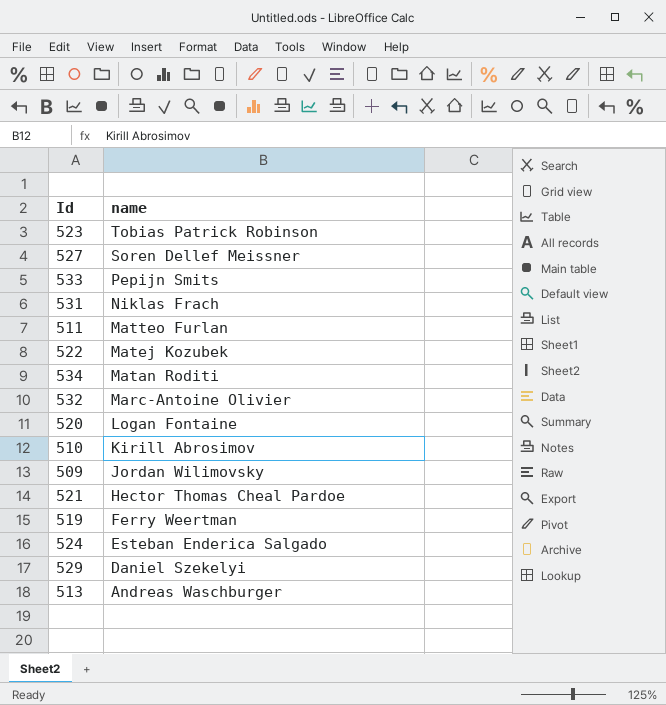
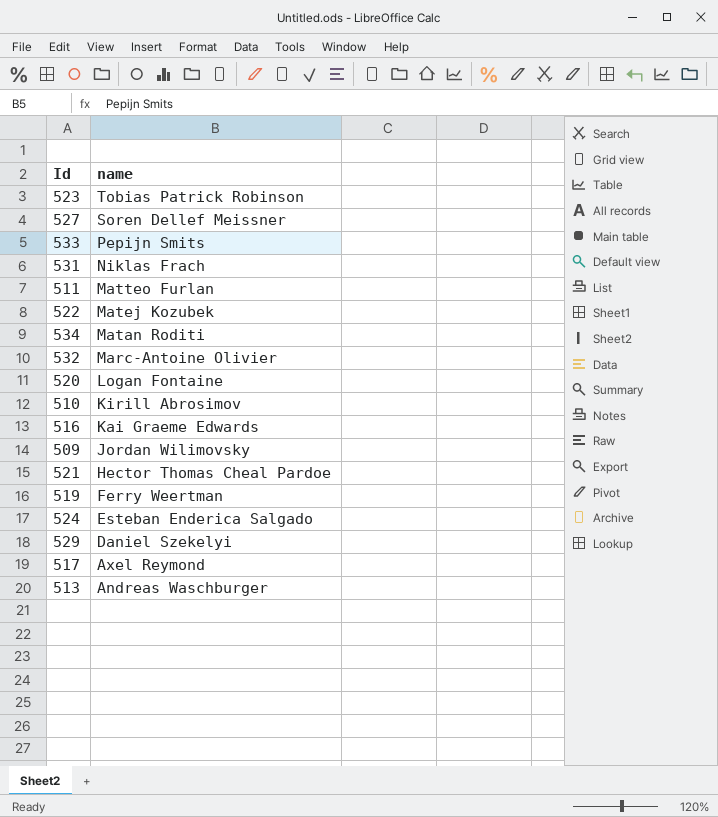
row 516: none -> Kai Graeme Edwards
row 517: none -> Axel Reymond

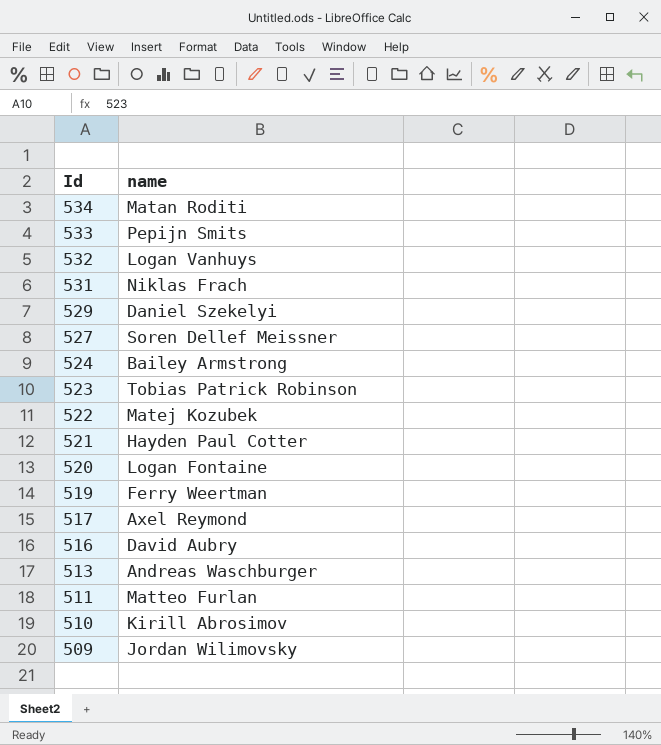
row order: name descending -> Id descending
532 | name: Marc-Antoine Olivier -> Logan Vanhuys
524 | name: Esteban Enderica Salgado -> Bailey Armstrong
521 | name: Hector Thomas Cheal Pardoe -> Hayden Paul Cotter
516 | name: Kai Graeme Edwards -> David Aubry

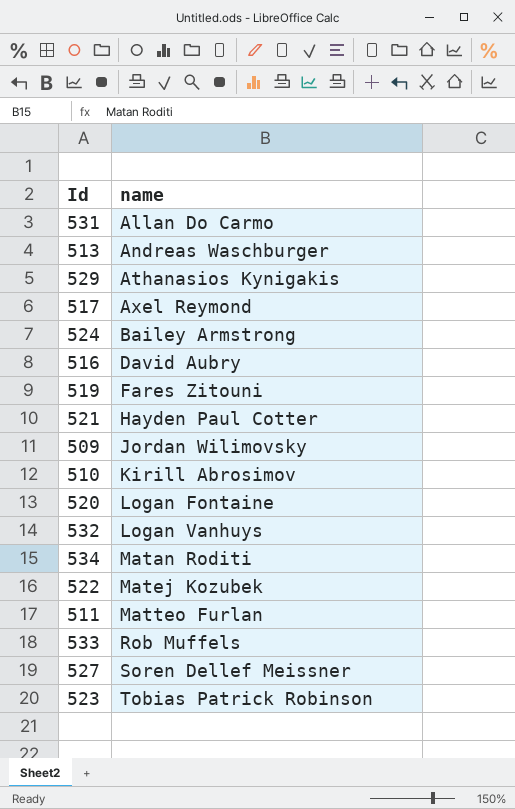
row order: Id descending -> name ascending
531 | name: Niklas Frach -> Allan Do Carmo
529 | name: Daniel Szekelyi -> Athanasios Kynigakis
519 | name: Ferry Weertman -> Fares Zitouni
533 | name: Pepijn Smits -> Rob Muffels

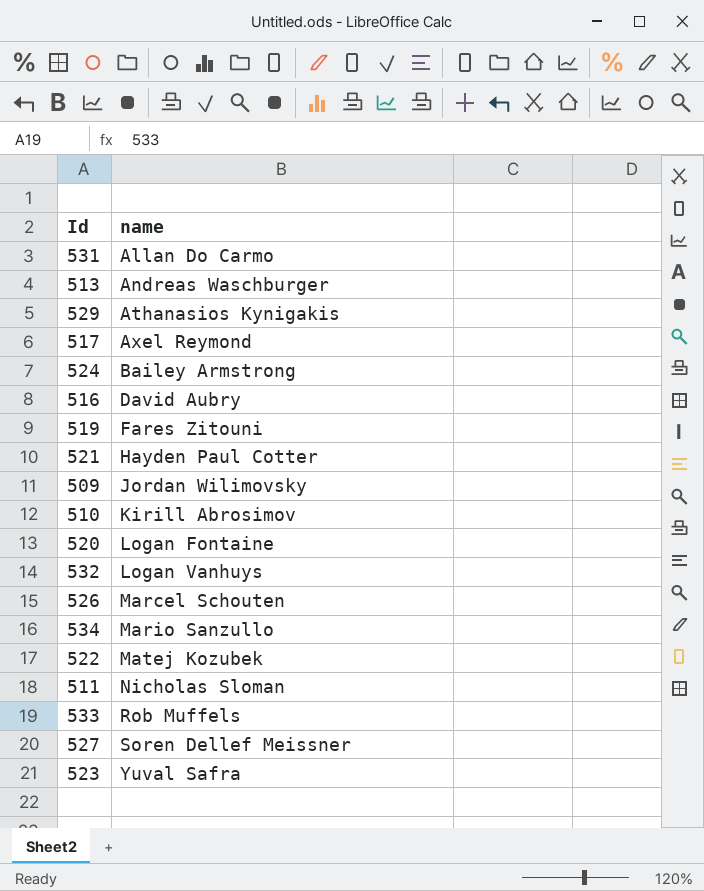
row 526: none -> Marcel Schouten
534 | name: Matan Roditi -> Mario Sanzullo
511 | name: Matteo Furlan -> Nicholas Sloman
523 | name: Tobias Patrick Robinson -> Yuval Safra

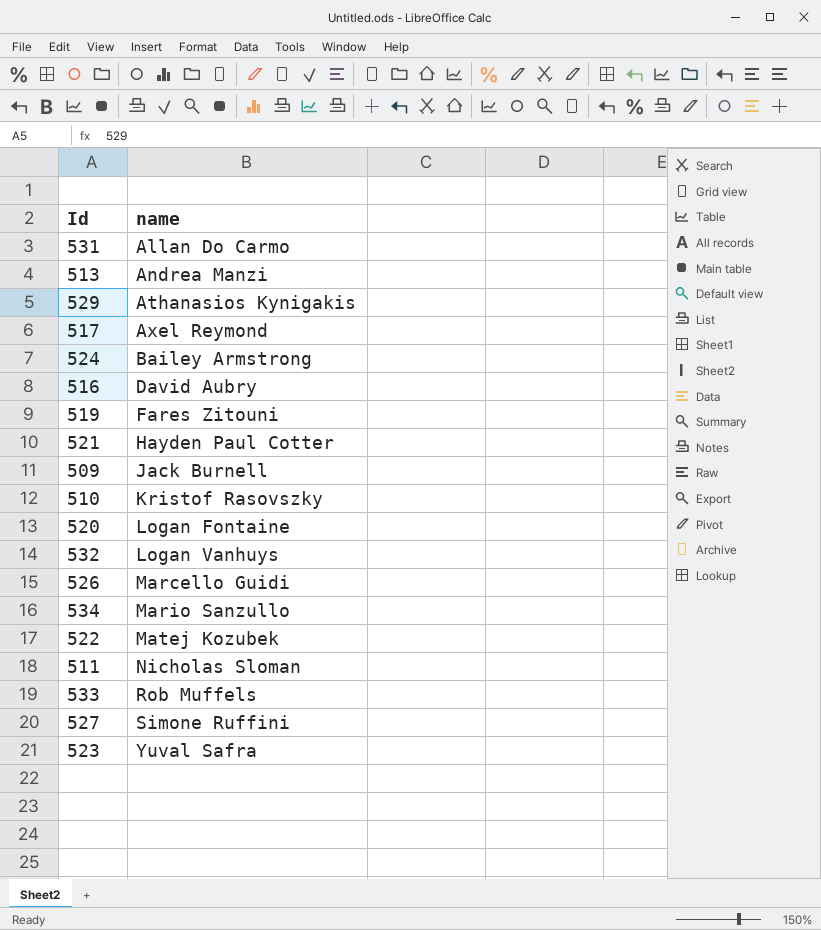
513 | name: Andreas Waschburger -> Andrea Manzi
509 | name: Jordan Wilimovsky -> Jack Burnell
510 | name: Kirill Abrosimov -> Kristof Rasovszky
526 | name: Marcel Schouten -> Marcello Guidi
527 | name: Soren Dellef Meissner -> Simone Ruffini

